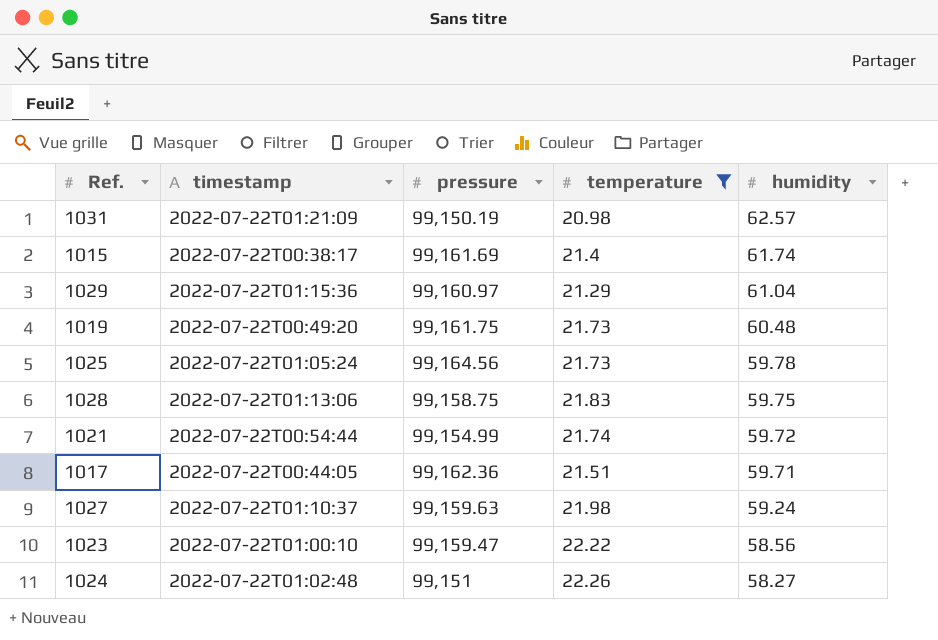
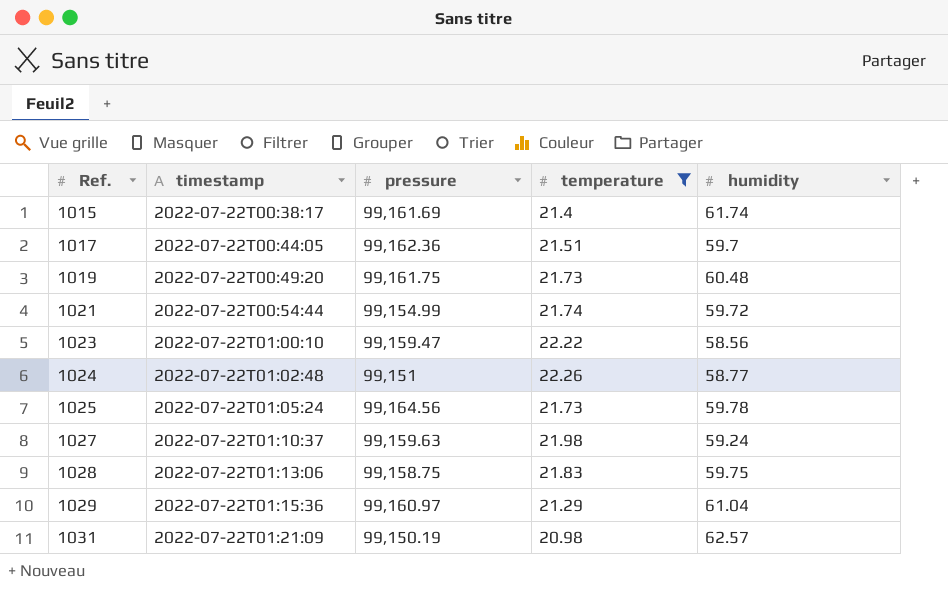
row order: humidity descending -> Ref. ascending
1017 | humidity: 59.71 -> 59.7
1024 | humidity: 58.27 -> 58.77

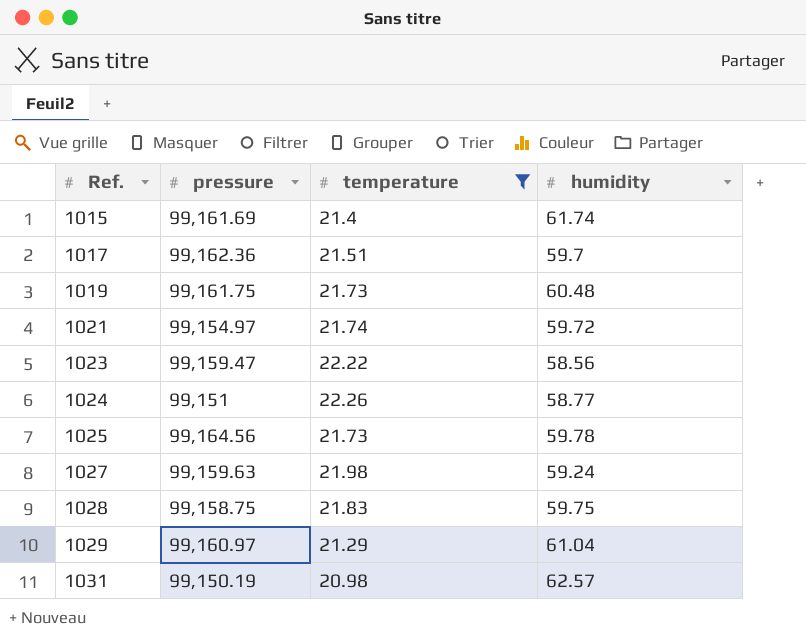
column timestamp | position: 2 -> none
1021 | pressure: 99,154.99 -> 99,154.97

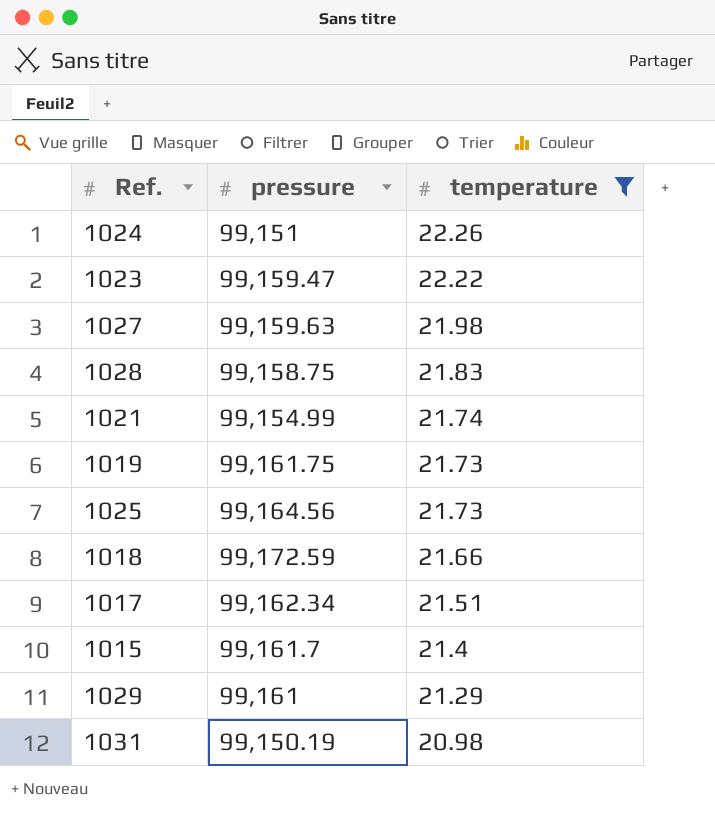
row order: Ref. ascending -> temperature descending
column humidity | position: 4 -> none
1021 | pressure: 99,154.97 -> 99,154.99
row 1018: none -> 99,172.59 | 21.66
1017 | pressure: 99,162.36 -> 99,162.34
1015 | pressure: 99,161.69 -> 99,161.7
1029 | pressure: 99,160.97 -> 99,161

